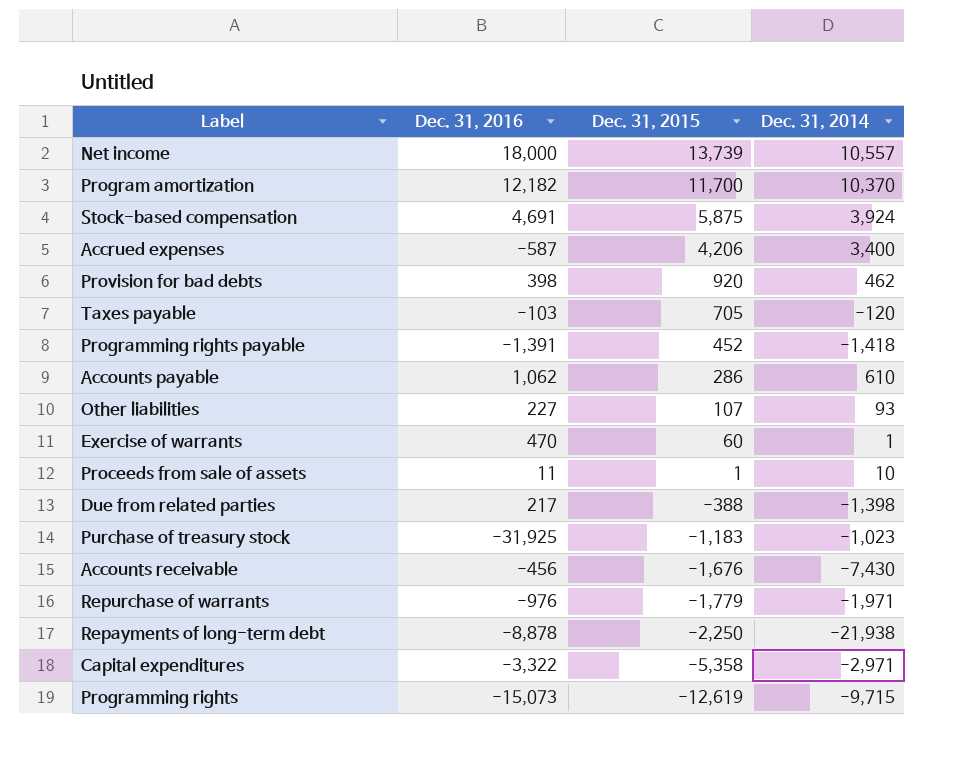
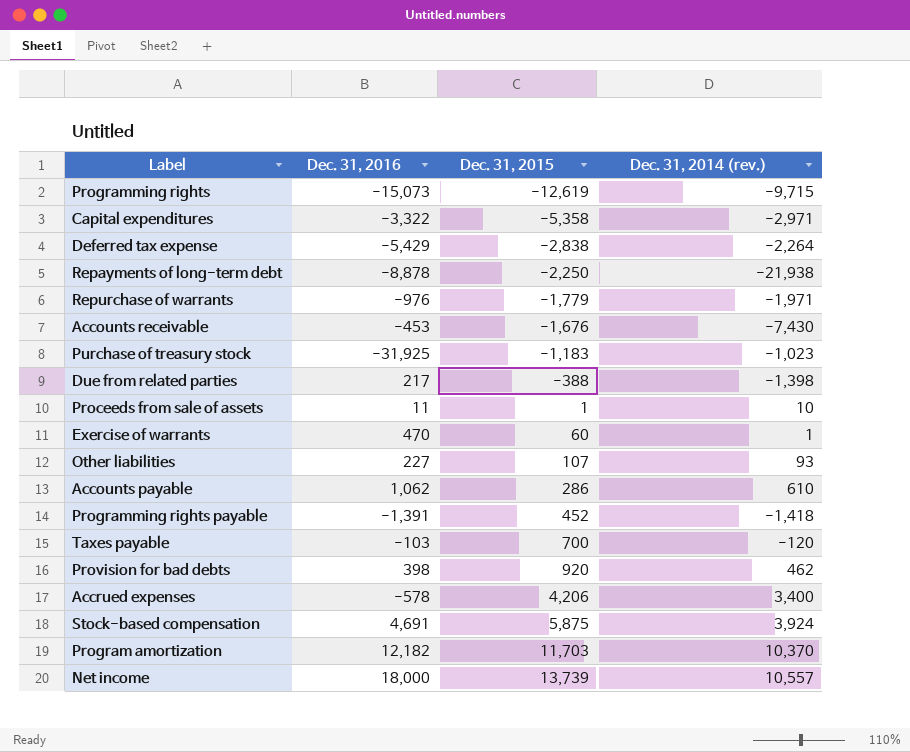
row order: Dec. 31, 2015 descending -> Dec. 31, 2015 ascending
column name: Dec. 31, 2014 -> Dec. 31, 2014 (rev.)
row Deferred tax expense: none -> -5,429 | -2,838 | -2,264
Accounts receivable | Dec. 31, 2016: -456 -> -453
Taxes payable | Dec. 31, 2015: 705 -> 700
Accrued expenses | Dec. 31, 2016: -587 -> -578
Program amortization | Dec. 31, 2015: 11,700 -> 11,703

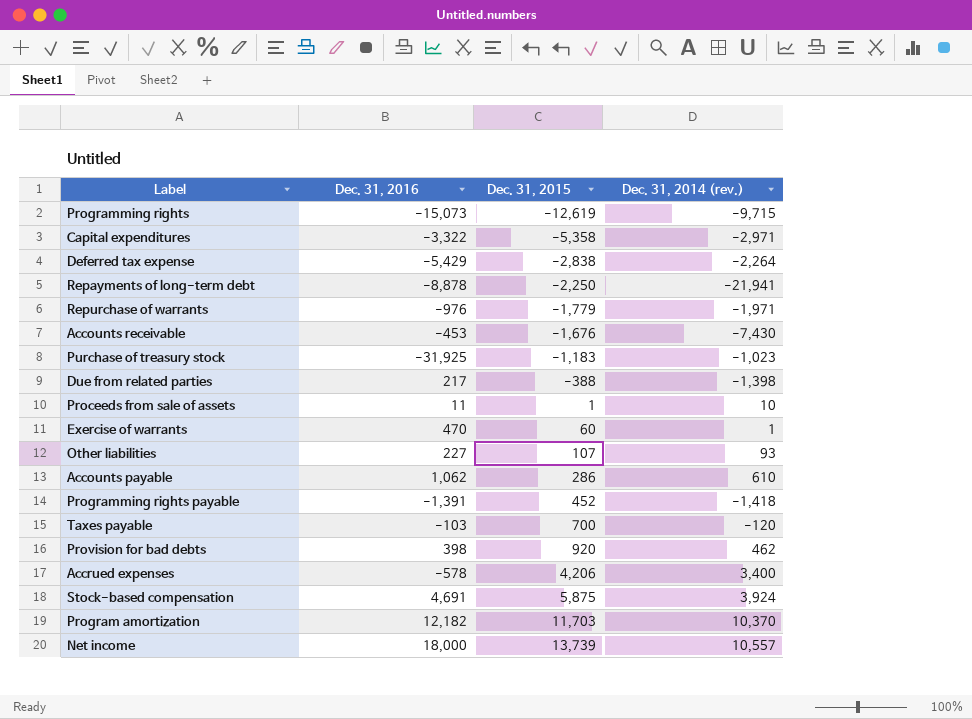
Repayments of long-term debt | Dec. 31, 2014 (rev.): -21,938 -> -21,941

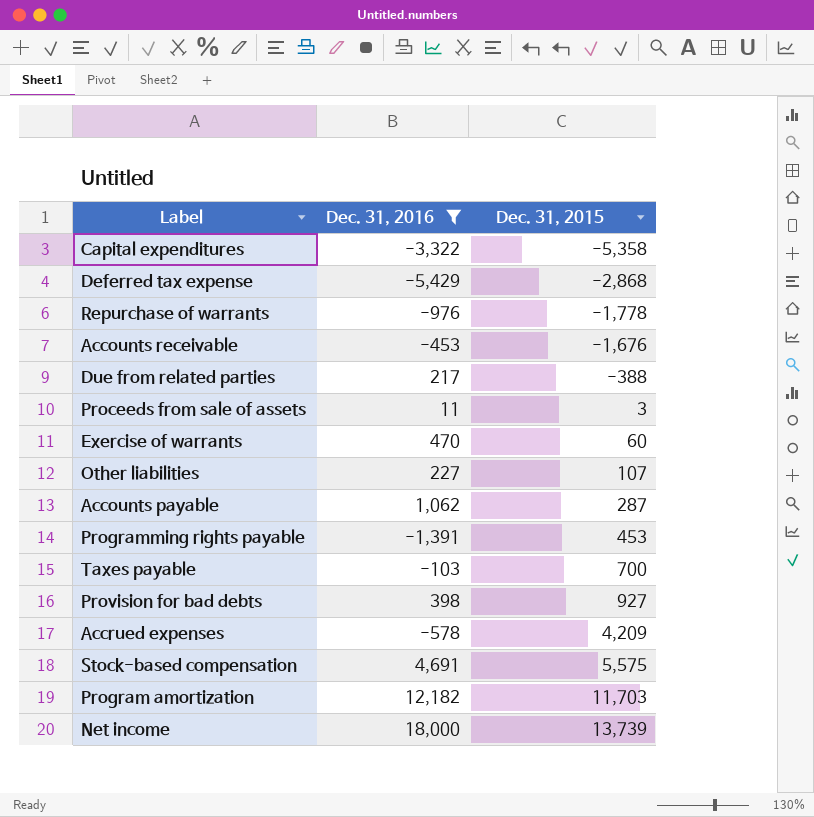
filter: none -> Dec. 31, 2016 >= -5,429
column Dec. 31, 2014 (rev.) | position: 4 -> none
Deferred tax expense | Dec. 31, 2015: -2,838 -> -2,868
Repurchase of warrants | Dec. 31, 2015: -1,779 -> -1,778
Proceeds from sale of assets | Dec. 31, 2015: 1 -> 3
Accounts payable | Dec. 31, 2015: 286 -> 287
Programming rights payable | Dec. 31, 2015: 452 -> 453
Provision for bad debts | Dec. 31, 2015: 920 -> 927
Accrued expenses | Dec. 31, 2015: 4,206 -> 4,209
Stock-based compensation | Dec. 31, 2015: 5,875 -> 5,575

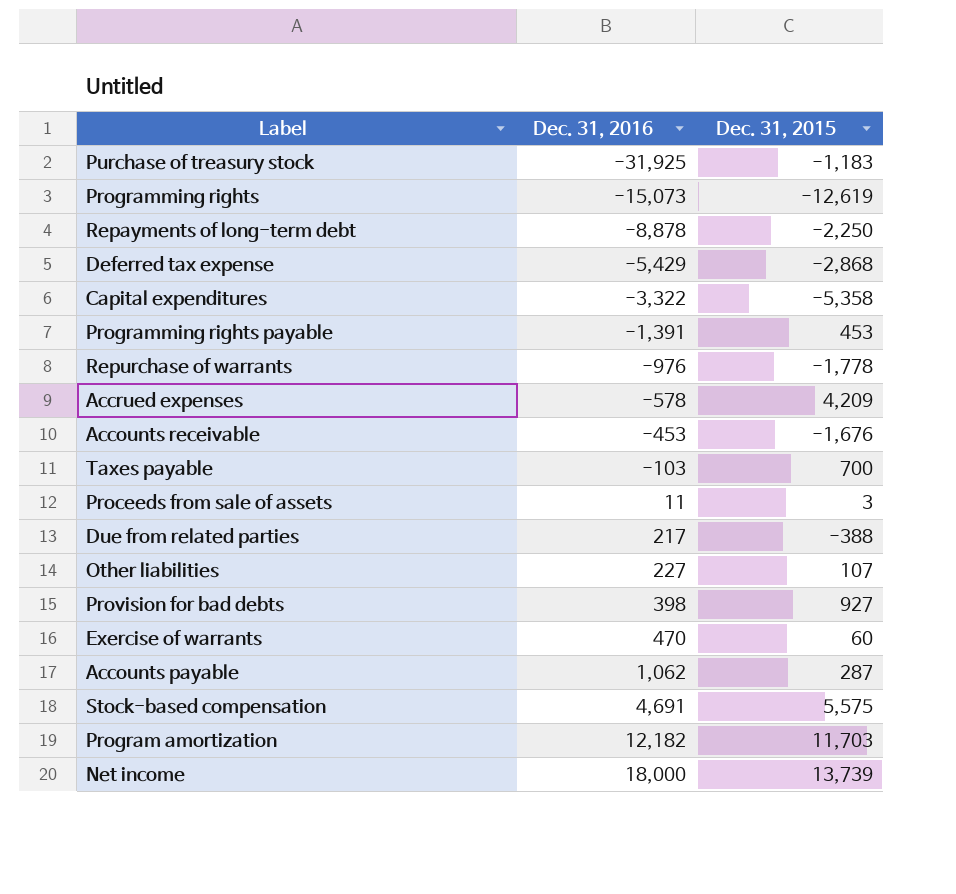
filter: Dec. 31, 2016 >= -5,429 -> none
row order: Dec. 31, 2015 ascending -> Dec. 31, 2016 ascending

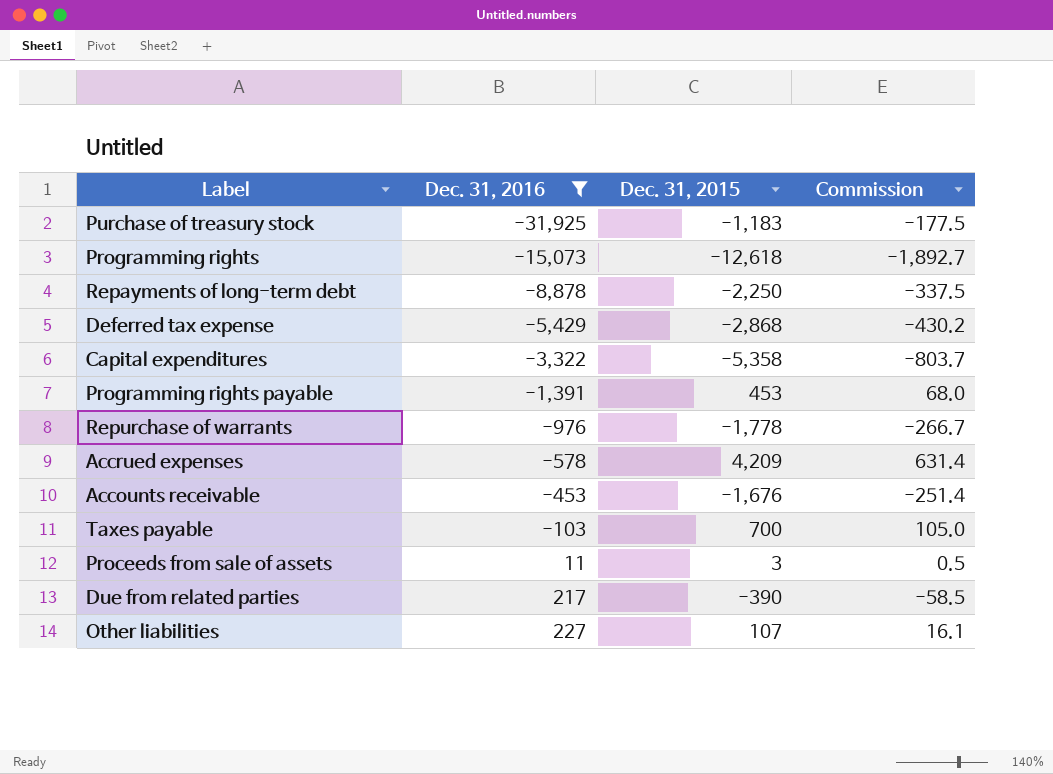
filter: none -> Dec. 31, 2016 <= 227
column Commission | formula: none -> [Dec. 31, 2015] * 0.15
Programming rights | Dec. 31, 2015: -12,619 -> -12,618
Due from related parties | Dec. 31, 2015: -388 -> -390

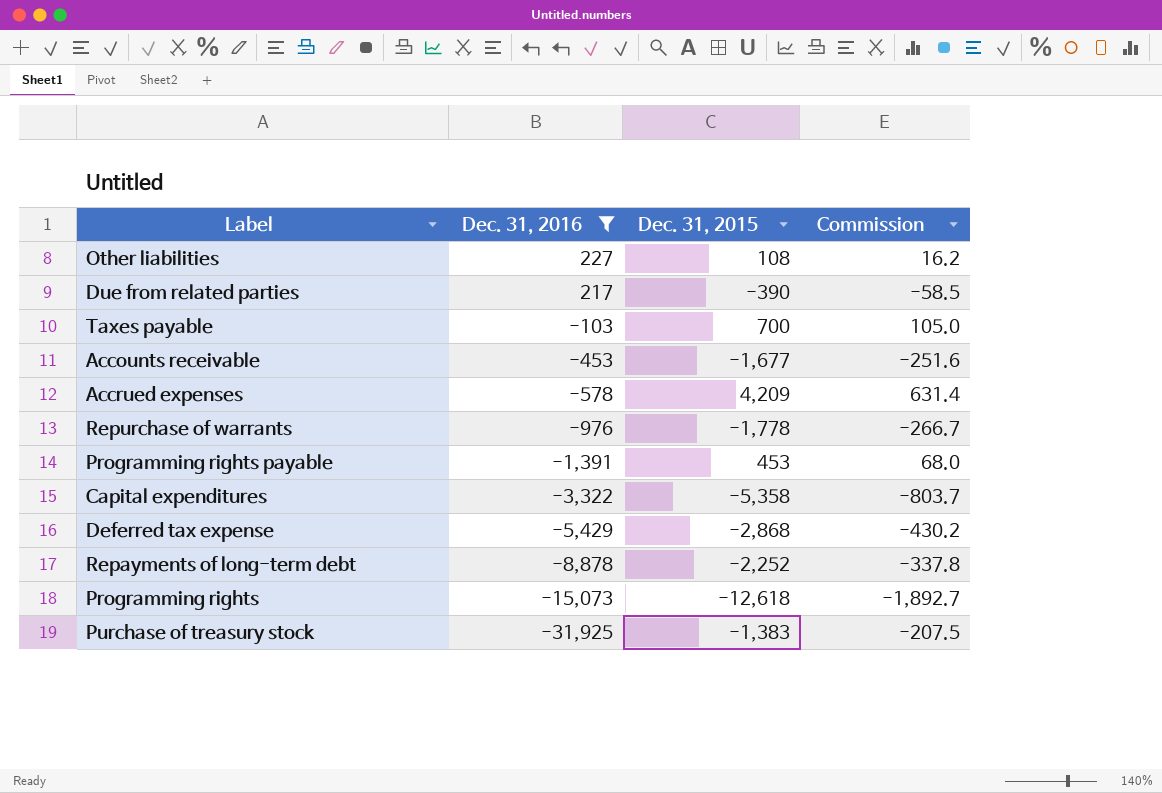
row order: Dec. 31, 2016 ascending -> Dec. 31, 2016 descending
row Proceeds from sale of assets: 11 | 3 | 0.5 -> none
Other liabilities | Dec. 31, 2015: 107 -> 108
Other liabilities | Commission: 16.1 -> 16.2
Accounts receivable | Dec. 31, 2015: -1,676 -> -1,677
Accounts receivable | Commission: -251.4 -> -251.6
Repayments of long-term debt | Dec. 31, 2015: -2,250 -> -2,252
Repayments of long-term debt | Commission: -337.5 -> -337.8
Purchase of treasury stock | Dec. 31, 2015: -1,183 -> -1,383
Purchase of treasury stock | Commission: -177.5 -> -207.5

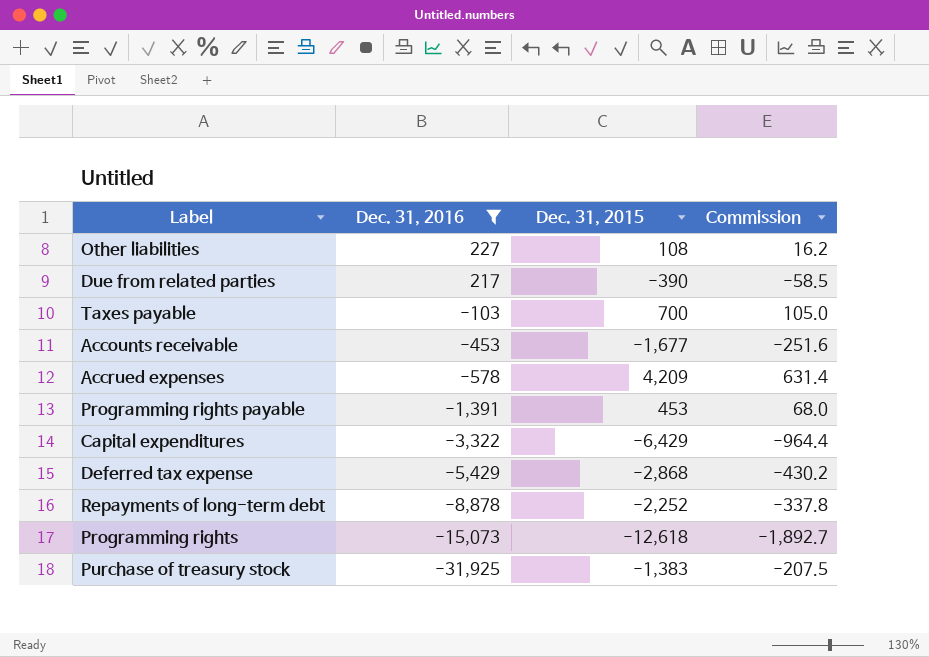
row Repurchase of warrants: -976 | -1,778 | -266.7 -> none
Capital expenditures | Dec. 31, 2015: -5,358 -> -6,429
Capital expenditures | Commission: -803.7 -> -964.4

